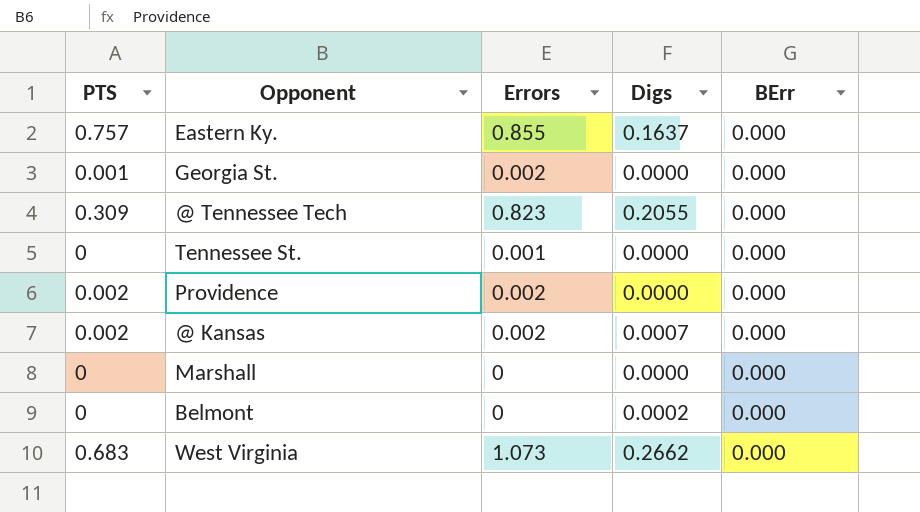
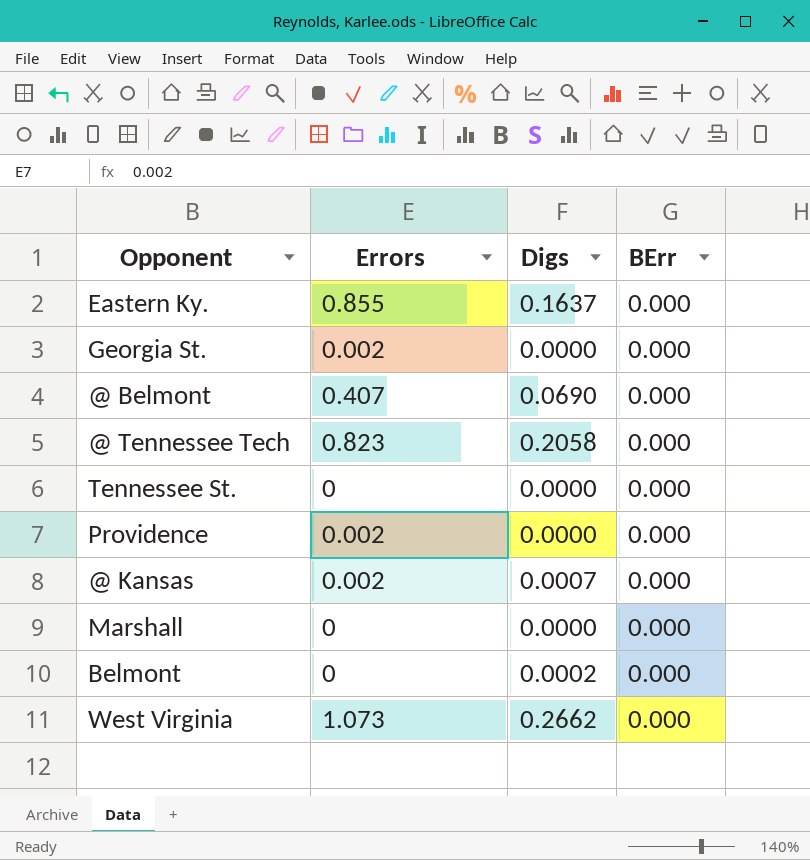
column PTS | position: 1 -> none
row @ Belmont: none -> 0.407 | 0.0690 | 0.000
@ Tennessee Tech | Digs: 0.2055 -> 0.2058
Tennessee St. | Errors: 0.001 -> 0

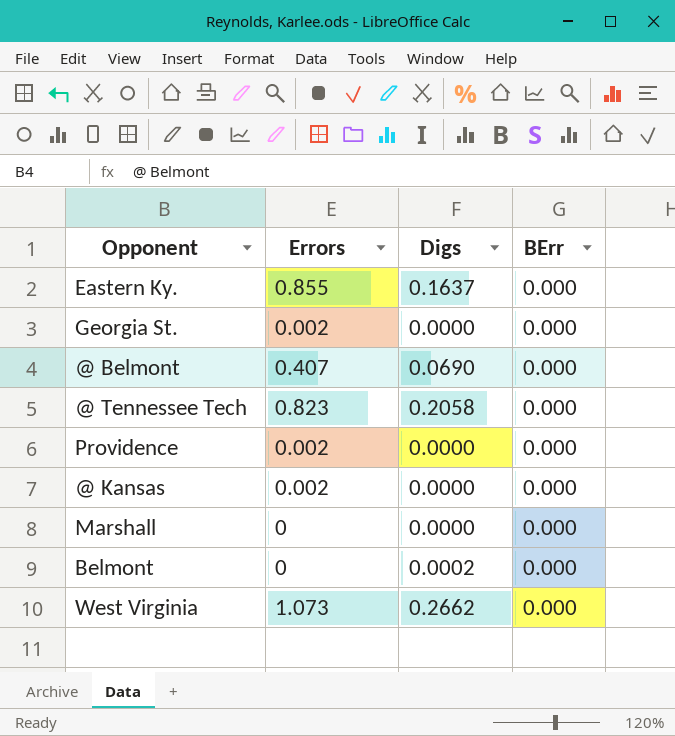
row Tennessee St.: 0 | 0.0000 | 0.000 -> none
@ Kansas | Digs: 0.0007 -> 0.0000

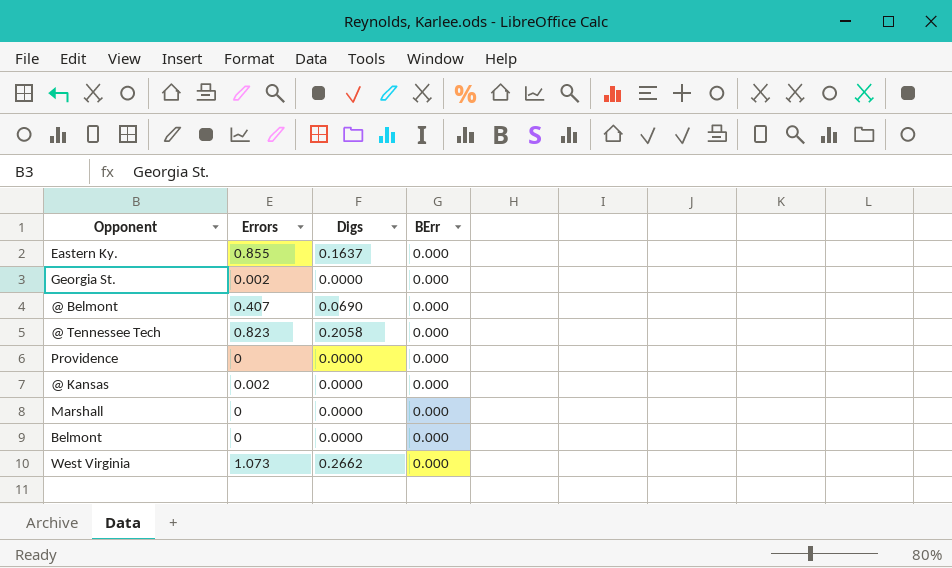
Providence | Errors: 0.002 -> 0
Belmont | Digs: 0.0002 -> 0.0000

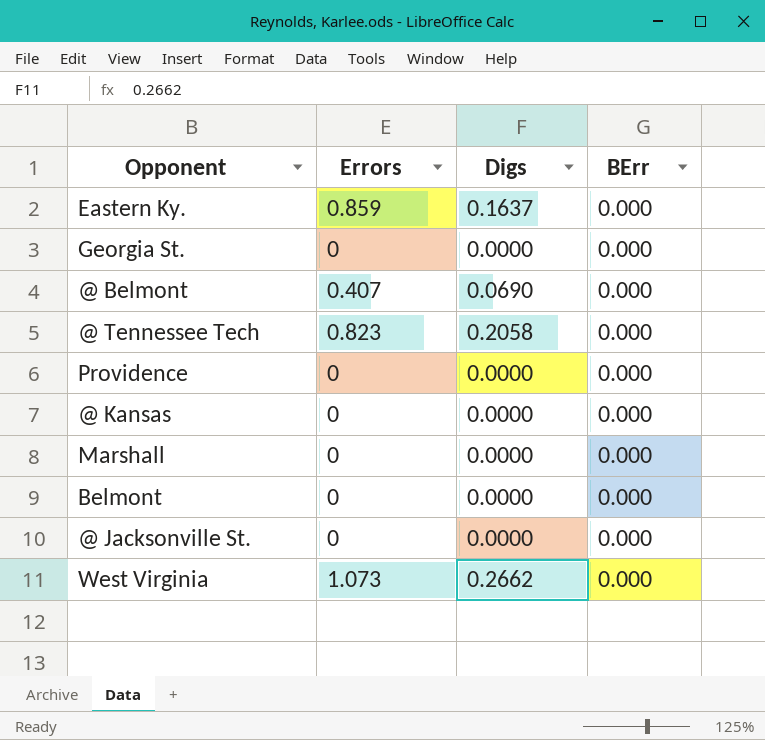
Eastern Ky. | Errors: 0.855 -> 0.859
Georgia St. | Errors: 0.002 -> 0
@ Kansas | Errors: 0.002 -> 0
row @ Jacksonville St.: none -> 0 | 0.0000 | 0.000

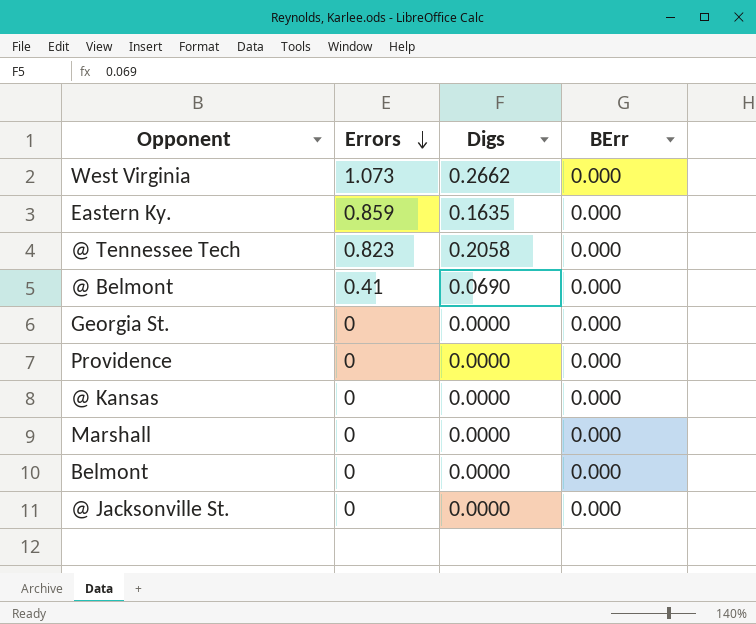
row order: none -> Errors descending
Eastern Ky. | Digs: 0.1637 -> 0.1635
@ Belmont | Errors: 0.407 -> 0.41

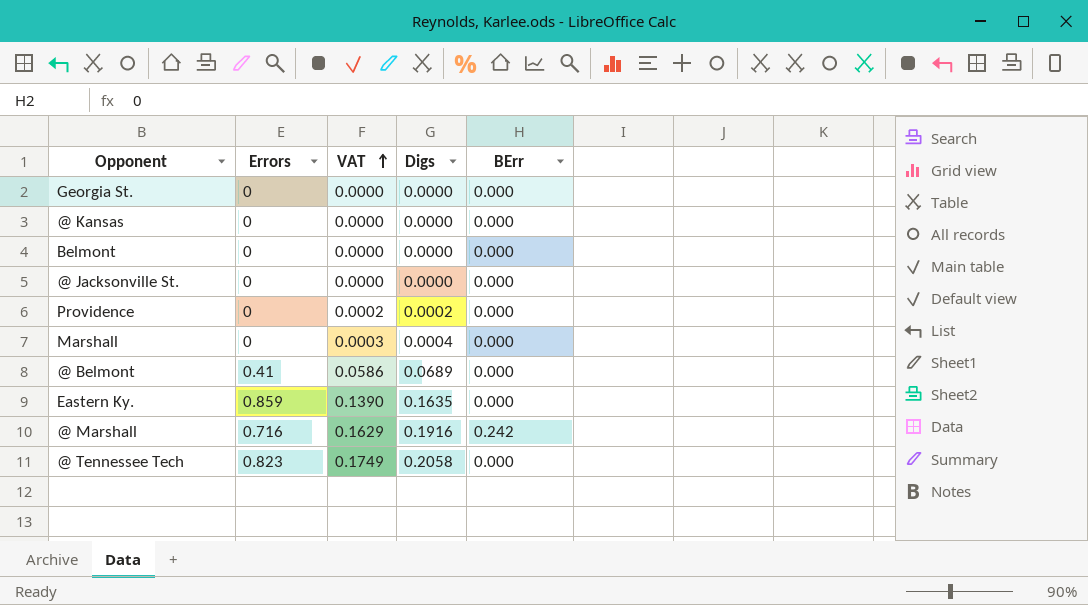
row order: Errors descending -> VAT ascending
column VAT | formula: none -> [Digs] * 0.85
row West Virginia: 1.073 | 0.2662 | 0.000 -> none
Providence | Digs: 0.0000 -> 0.0002
Marshall | Digs: 0.0000 -> 0.0004
@ Belmont | Digs: 0.0690 -> 0.0689
row @ Marshall: none -> 0.716 | 0.1629 | 0.1916 | 0.242

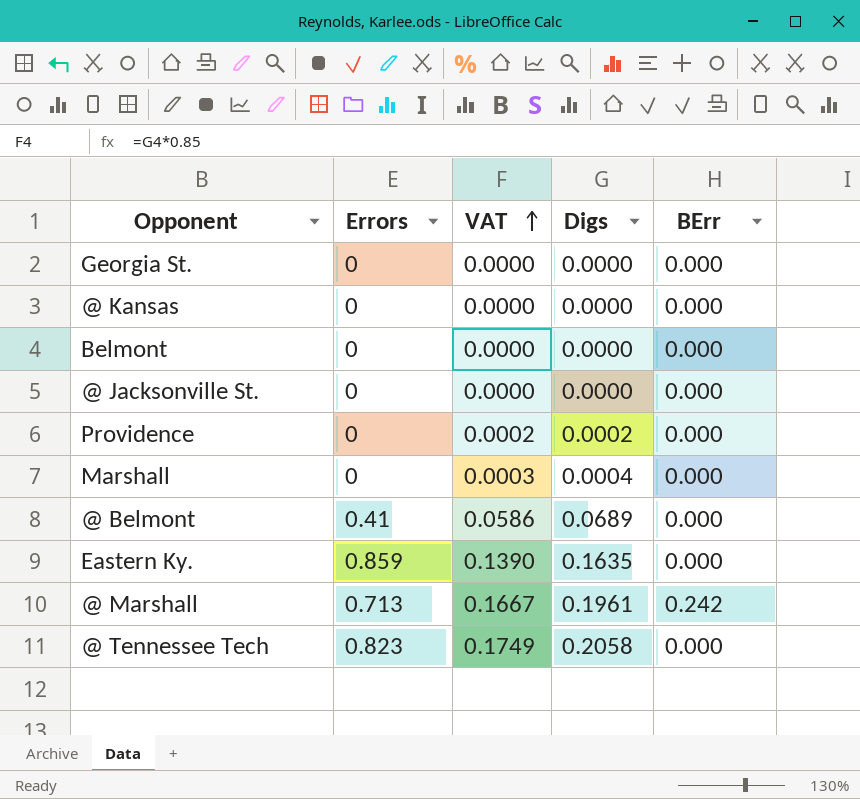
@ Marshall | Errors: 0.716 -> 0.713
@ Marshall | VAT: 0.1629 -> 0.1667
@ Marshall | Digs: 0.1916 -> 0.1961

